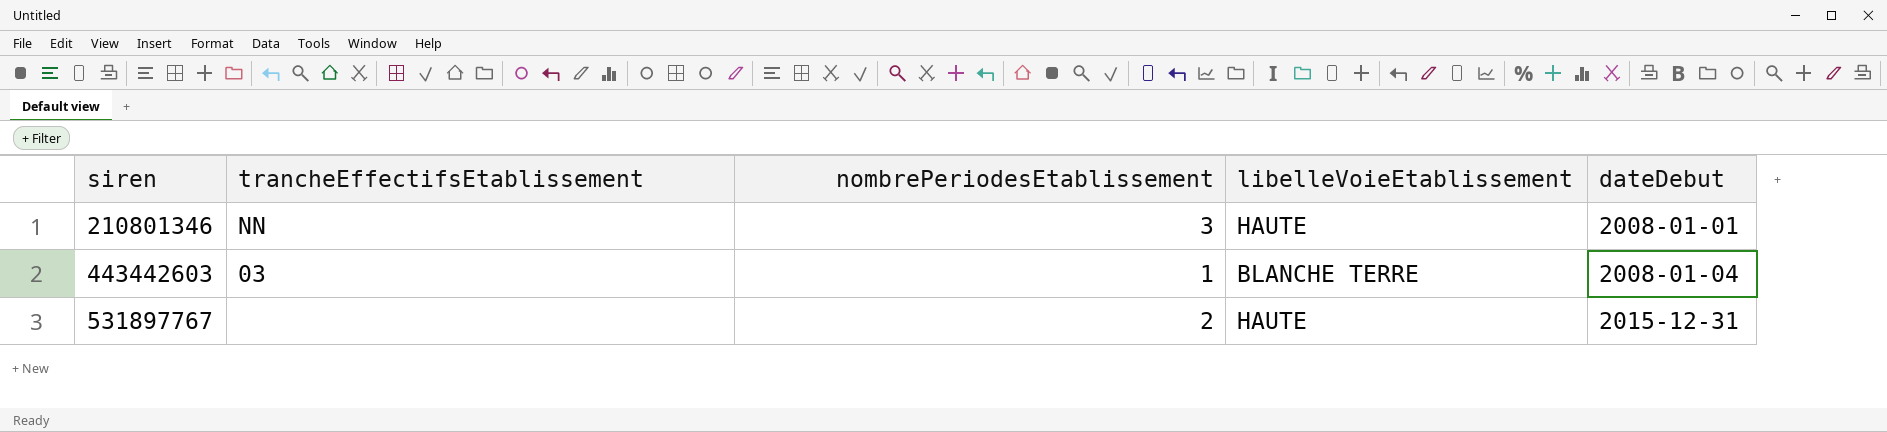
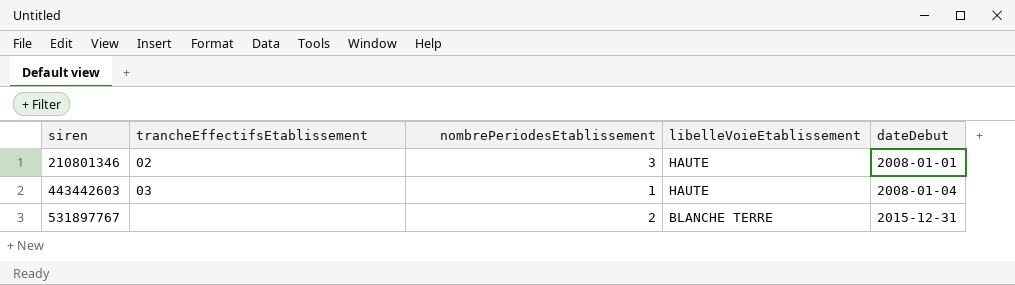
210801346 | trancheEffectifsEtablissement: NN -> 02
443442603 | libelleVoieEtablissement: BLANCHE TERRE -> HAUTE
531897767 | libelleVoieEtablissement: HAUTE -> BLANCHE TERRE

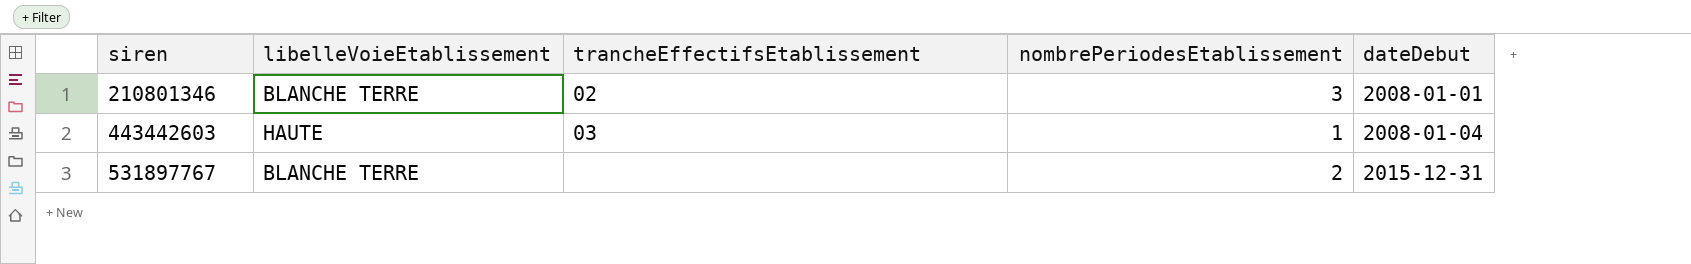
column libelleVoieEtablissement | position: 4 -> 2
210801346 | libelleVoieEtablissement: HAUTE -> BLANCHE TERRE

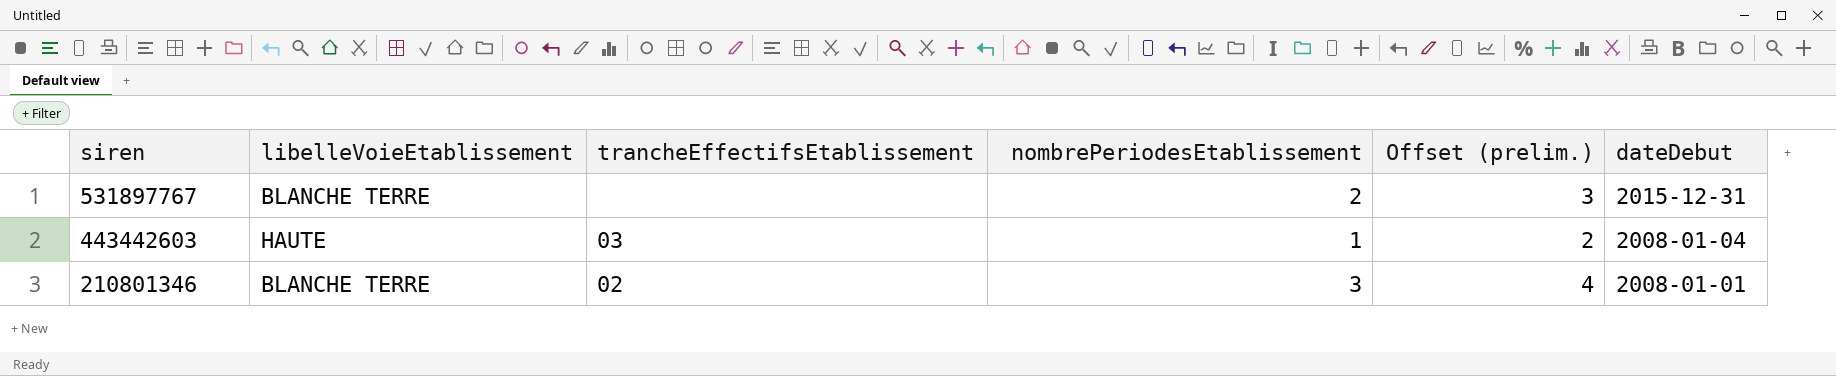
row order: siren ascending -> siren descending
column Offset (prelim.) | formula: none -> [nombrePeriodesEtablissement] + 1

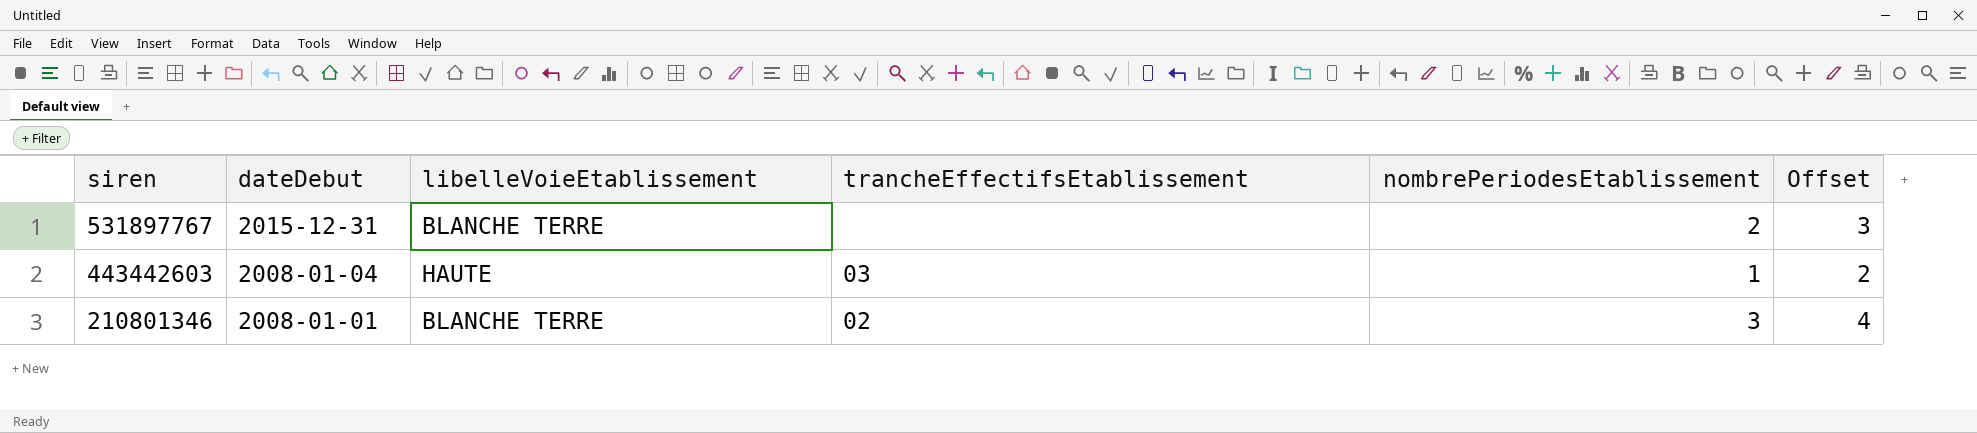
column dateDebut | position: 6 -> 2
column name: Offset (prelim.) -> Offset

